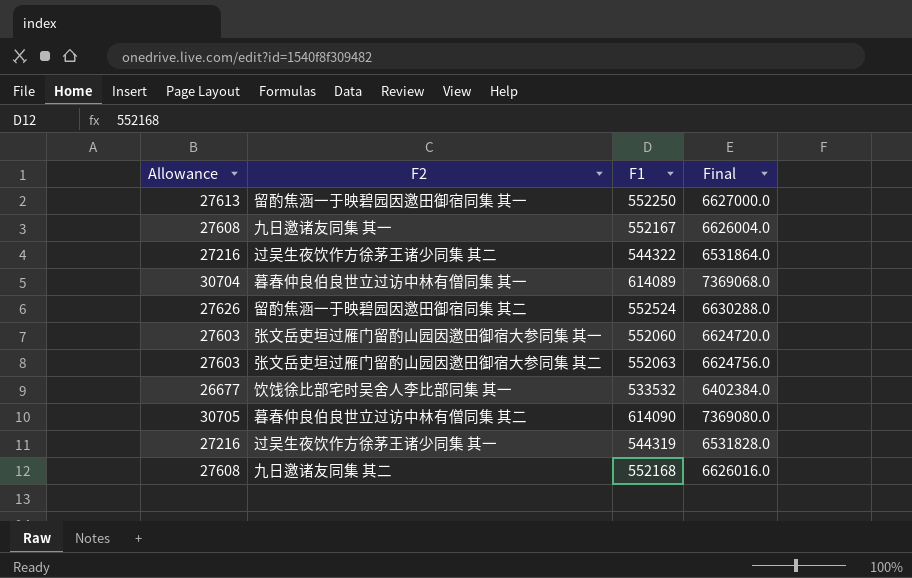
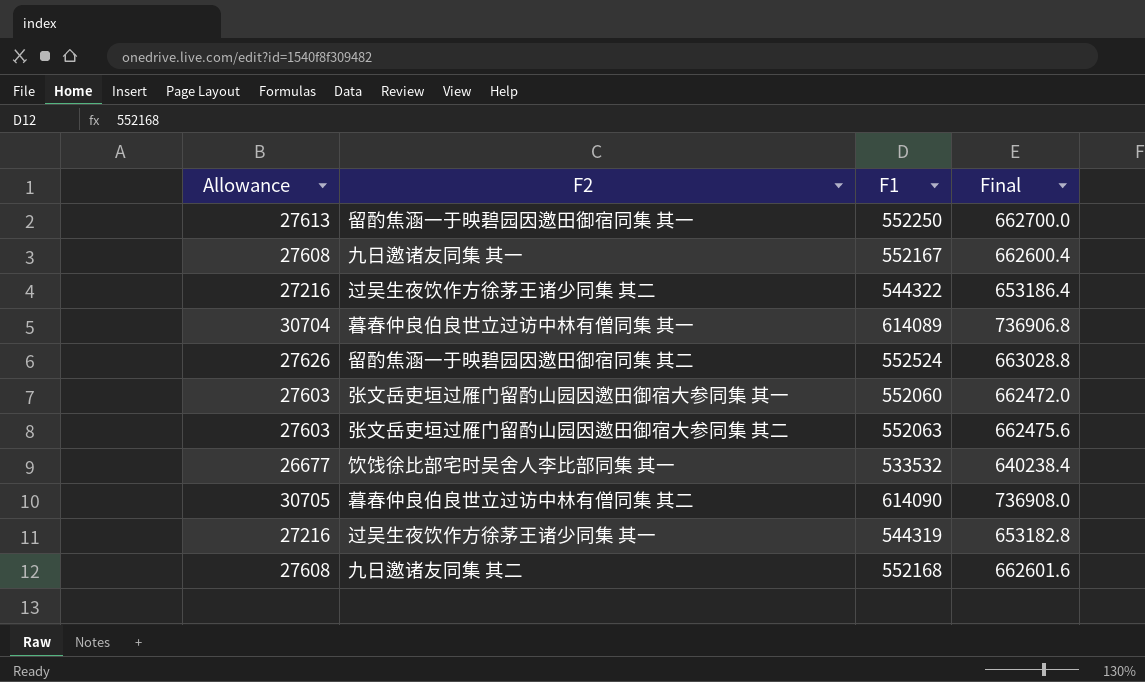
column Final | formula: [F1] * 12 -> [F1] * 1.2

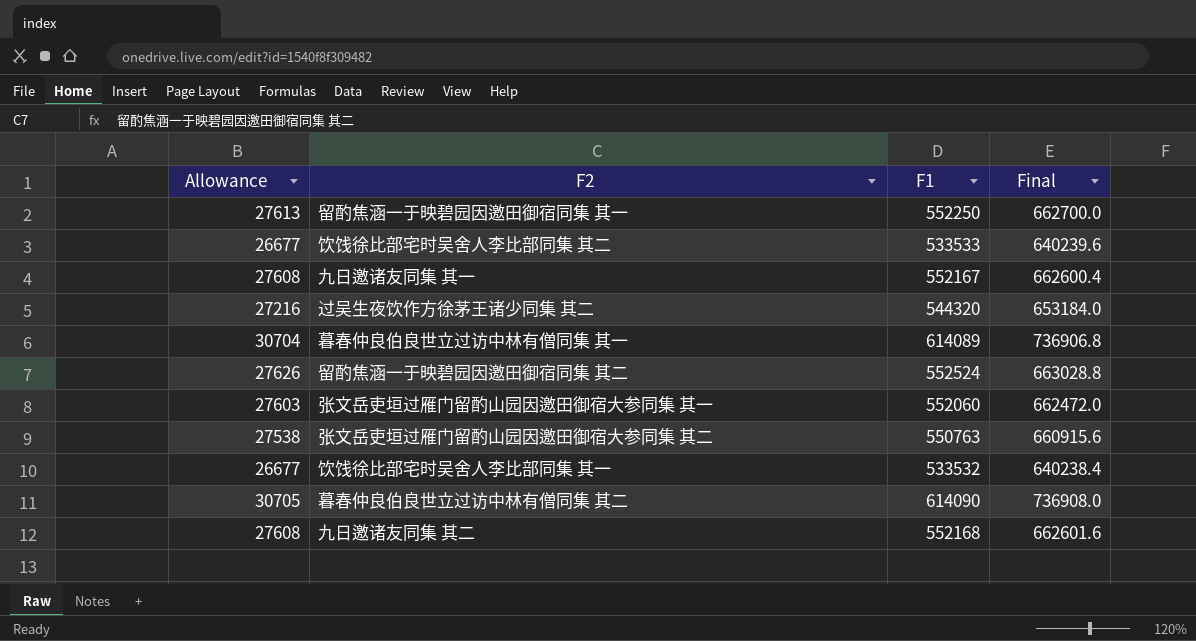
row 过吴生夜饮作方徐茅王诸少同集 其一: 27216 | 544319 | 653182.8 -> none
row 饮饯徐比部宅时吴舍人李比部同集 其二: none -> 26677 | 533533 | 640239.6
过吴生夜饮作方徐茅王诸少同集 其二 | F1: 544322 -> 544320
过吴生夜饮作方徐茅王诸少同集 其二 | Final: 653186.4 -> 653184.0
张文岳吏垣过雁门留酌山园因邀田御宿大参同集 其二 | Allowance: 27603 -> 27538
张文岳吏垣过雁门留酌山园因邀田御宿大参同集 其二 | F1: 552063 -> 550763
张文岳吏垣过雁门留酌山园因邀田御宿大参同集 其二 | Final: 662475.6 -> 660915.6

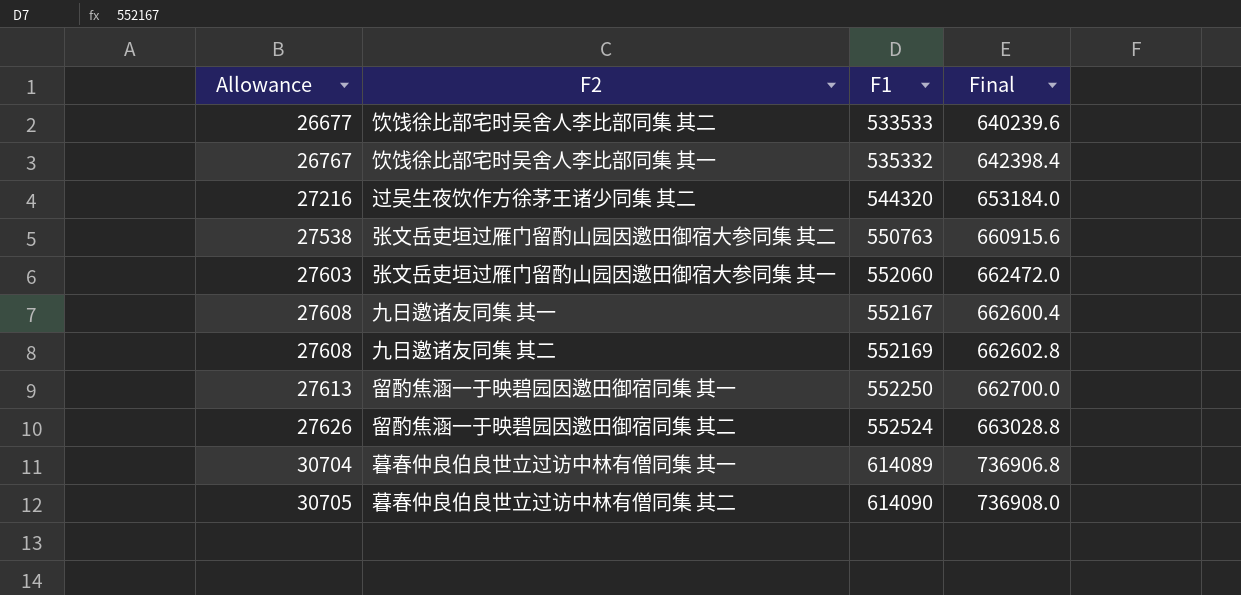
row order: none -> Allowance ascending
饮饯徐比部宅时吴舍人李比部同集 其一 | Allowance: 26677 -> 26767
饮饯徐比部宅时吴舍人李比部同集 其一 | F1: 533532 -> 535332
饮饯徐比部宅时吴舍人李比部同集 其一 | Final: 640238.4 -> 642398.4
九日邀诸友同集 其二 | F1: 552168 -> 552169
九日邀诸友同集 其二 | Final: 662601.6 -> 662602.8

